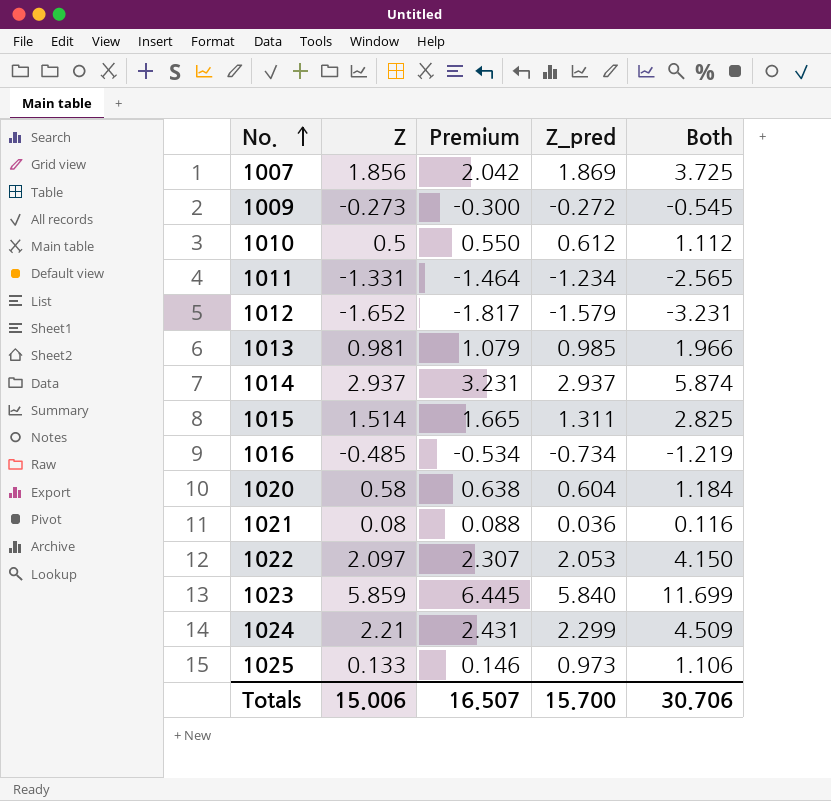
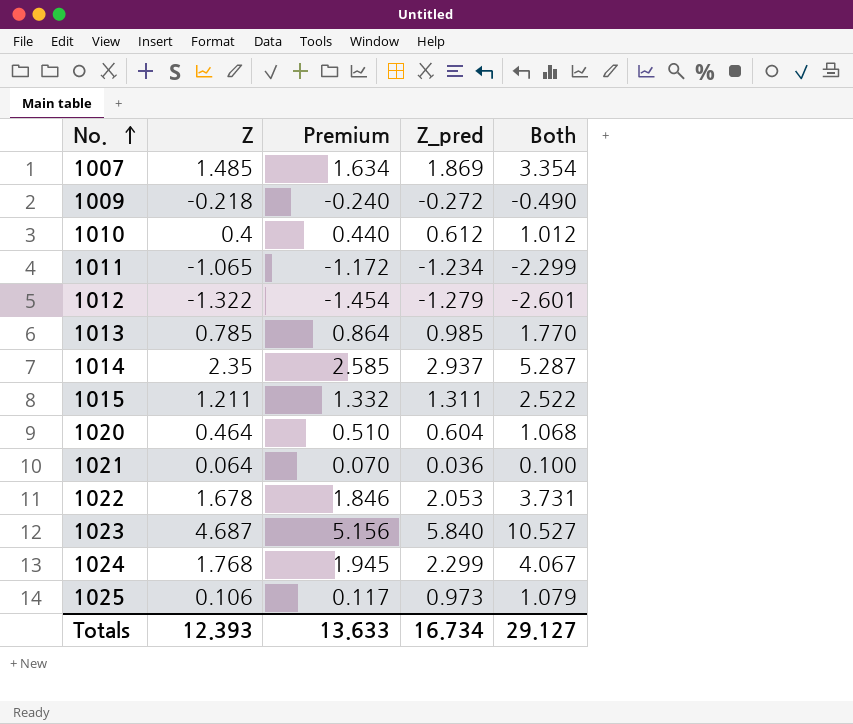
row 1016: -0.485 | -0.534 | -0.734 | -1.219 -> none
1007 | Z: 1.856 -> 1.485
1007 | Premium: 2.042 -> 1.634
1007 | Both: 3.725 -> 3.354
1009 | Z: -0.273 -> -0.218
1009 | Premium: -0.300 -> -0.240
1009 | Both: -0.545 -> -0.490
1010 | Z: 0.5 -> 0.4
1010 | Premium: 0.550 -> 0.440
1010 | Both: 1.112 -> 1.012
1011 | Z: -1.331 -> -1.065
1011 | Premium: -1.464 -> -1.172
1011 | Both: -2.565 -> -2.299
1012 | Z: -1.652 -> -1.322
1012 | Premium: -1.817 -> -1.454
1012 | Z_pred: -1.579 -> -1.279
1012 | Both: -3.231 -> -2.601
1013 | Z: 0.981 -> 0.785
1013 | Premium: 1.079 -> 0.864
1013 | Both: 1.966 -> 1.770
1014 | Z: 2.937 -> 2.35
1014 | Premium: 3.231 -> 2.585
1014 | Both: 5.874 -> 5.287
1015 | Z: 1.514 -> 1.211
1015 | Premium: 1.665 -> 1.332
1015 | Both: 2.825 -> 2.522
1020 | Z: 0.58 -> 0.464
1020 | Premium: 0.638 -> 0.510
1020 | Both: 1.184 -> 1.068
1021 | Z: 0.08 -> 0.064
1021 | Premium: 0.088 -> 0.070
1021 | Both: 0.116 -> 0.100
1022 | Z: 2.097 -> 1.678
1022 | Premium: 2.307 -> 1.846
1022 | Both: 4.150 -> 3.731
1023 | Z: 5.859 -> 4.687
1023 | Premium: 6.445 -> 5.156
1023 | Both: 11.699 -> 10.527
1024 | Z: 2.21 -> 1.768
1024 | Premium: 2.431 -> 1.945
1024 | Both: 4.509 -> 4.067
1025 | Z: 0.133 -> 0.106
1025 | Premium: 0.146 -> 0.117
1025 | Both: 1.106 -> 1.079
Totals | Z: 15.006 -> 12.393
Totals | Premium: 16.507 -> 13.633
Totals | Z_pred: 15.700 -> 16.734
Totals | Both: 30.706 -> 29.127

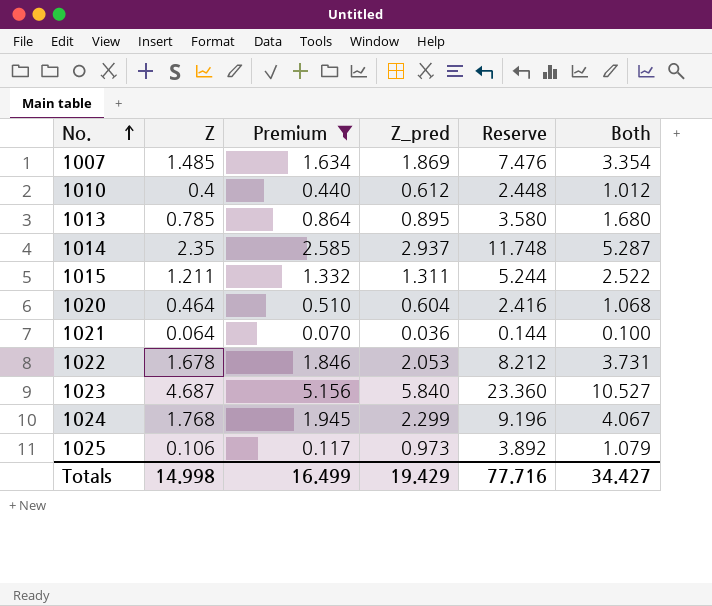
filter: none -> Premium >= 0.070
column Reserve | formula: none -> [Z_pred] * 4
1013 | Z_pred: 0.985 -> 0.895
1013 | Both: 1.770 -> 1.680
Totals | Z: 12.393 -> 14.998
Totals | Premium: 13.633 -> 16.499
Totals | Z_pred: 16.734 -> 19.429
Totals | Both: 29.127 -> 34.427

